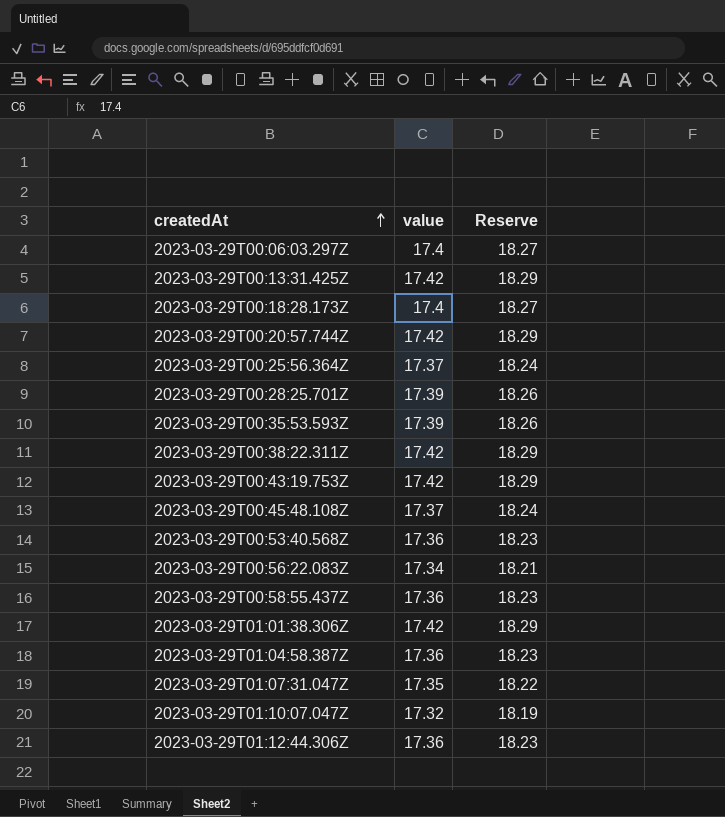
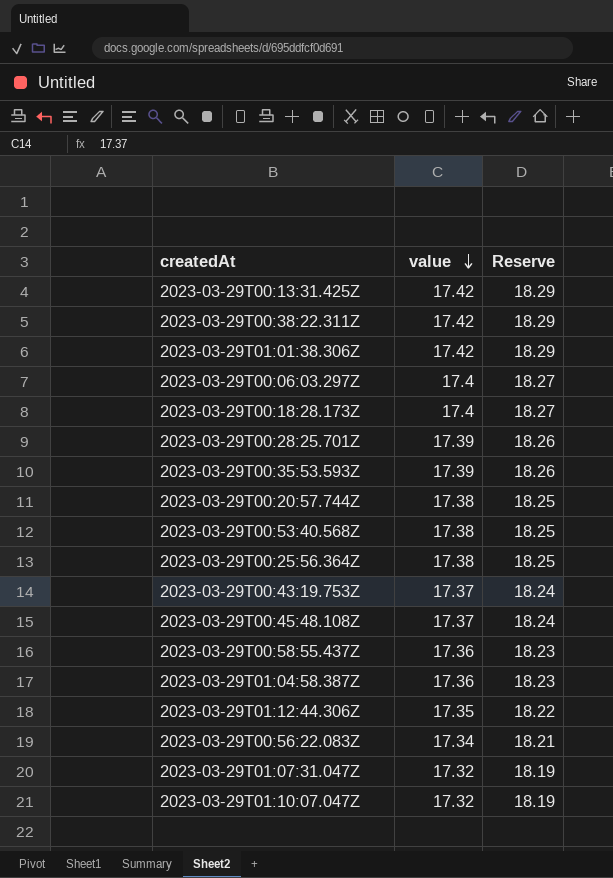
row order: createdAt ascending -> value descending
2023-03-29T00:20:57.744Z | value: 17.42 -> 17.38
2023-03-29T00:20:57.744Z | Reserve: 18.29 -> 18.25
2023-03-29T00:53:40.568Z | value: 17.36 -> 17.38
2023-03-29T00:53:40.568Z | Reserve: 18.23 -> 18.25
2023-03-29T00:25:56.364Z | value: 17.37 -> 17.38
2023-03-29T00:25:56.364Z | Reserve: 18.24 -> 18.25
2023-03-29T00:43:19.753Z | value: 17.42 -> 17.37
2023-03-29T00:43:19.753Z | Reserve: 18.29 -> 18.24
2023-03-29T01:12:44.306Z | value: 17.36 -> 17.35
2023-03-29T01:12:44.306Z | Reserve: 18.23 -> 18.22
2023-03-29T01:07:31.047Z | value: 17.35 -> 17.32
2023-03-29T01:07:31.047Z | Reserve: 18.22 -> 18.19

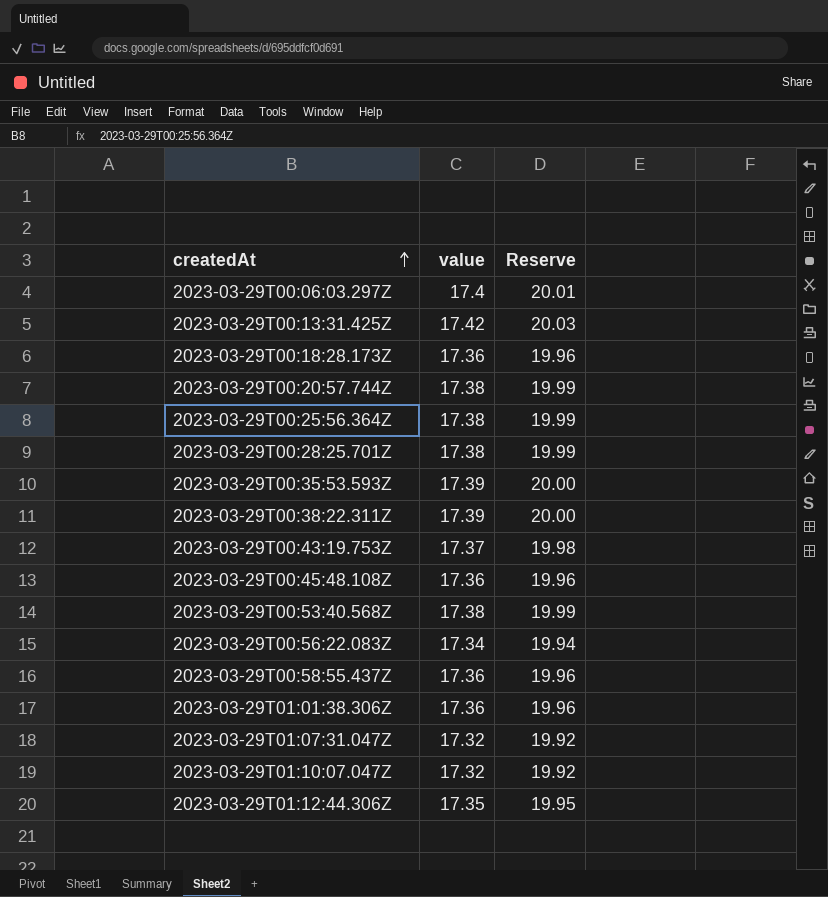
row order: value descending -> createdAt ascending
column Reserve | formula: [value] * 1.05 -> [value] * 1.15
row 2023-03-29T01:04:58.387Z: 17.36 | 18.23 -> none
2023-03-29T00:18:28.173Z | value: 17.4 -> 17.36
2023-03-29T00:28:25.701Z | value: 17.39 -> 17.38
2023-03-29T00:38:22.311Z | value: 17.42 -> 17.39
2023-03-29T00:45:48.108Z | value: 17.37 -> 17.36
2023-03-29T01:01:38.306Z | value: 17.42 -> 17.36

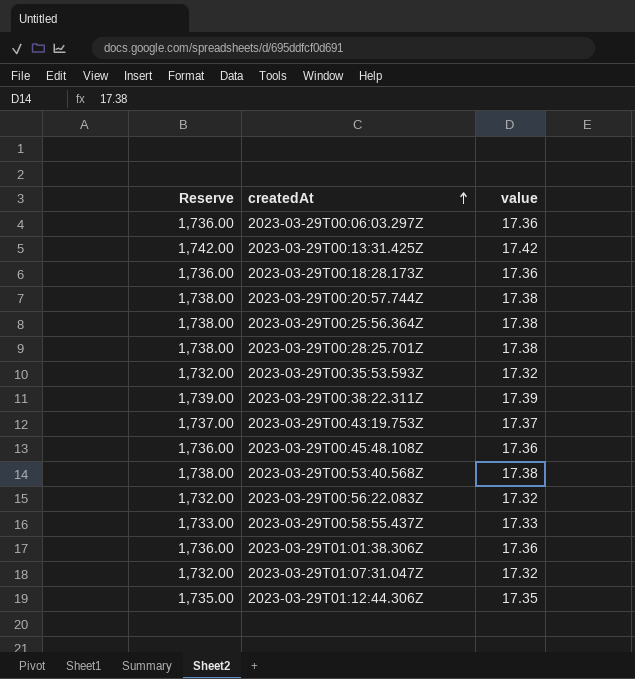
column Reserve | formula: [value] * 1.15 -> [value] * 100
column Reserve | position: 3 -> 1
row 2023-03-29T01:10:07.047Z: 17.32 | 19.92 -> none
2023-03-29T00:06:03.297Z | value: 17.4 -> 17.36
2023-03-29T00:35:53.593Z | value: 17.39 -> 17.32
2023-03-29T00:56:22.083Z | value: 17.34 -> 17.32
2023-03-29T00:58:55.437Z | value: 17.36 -> 17.33

